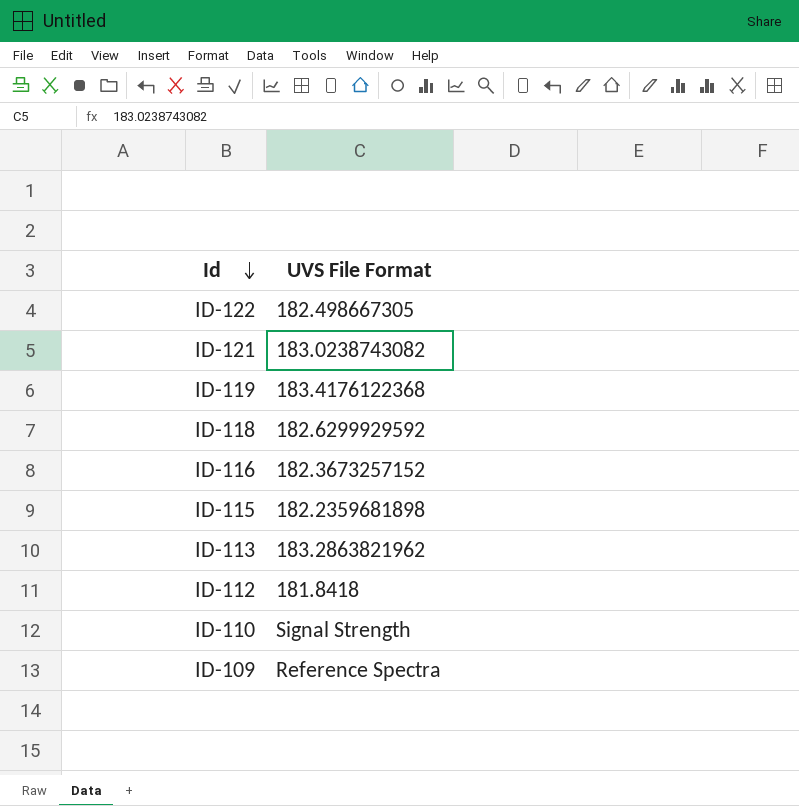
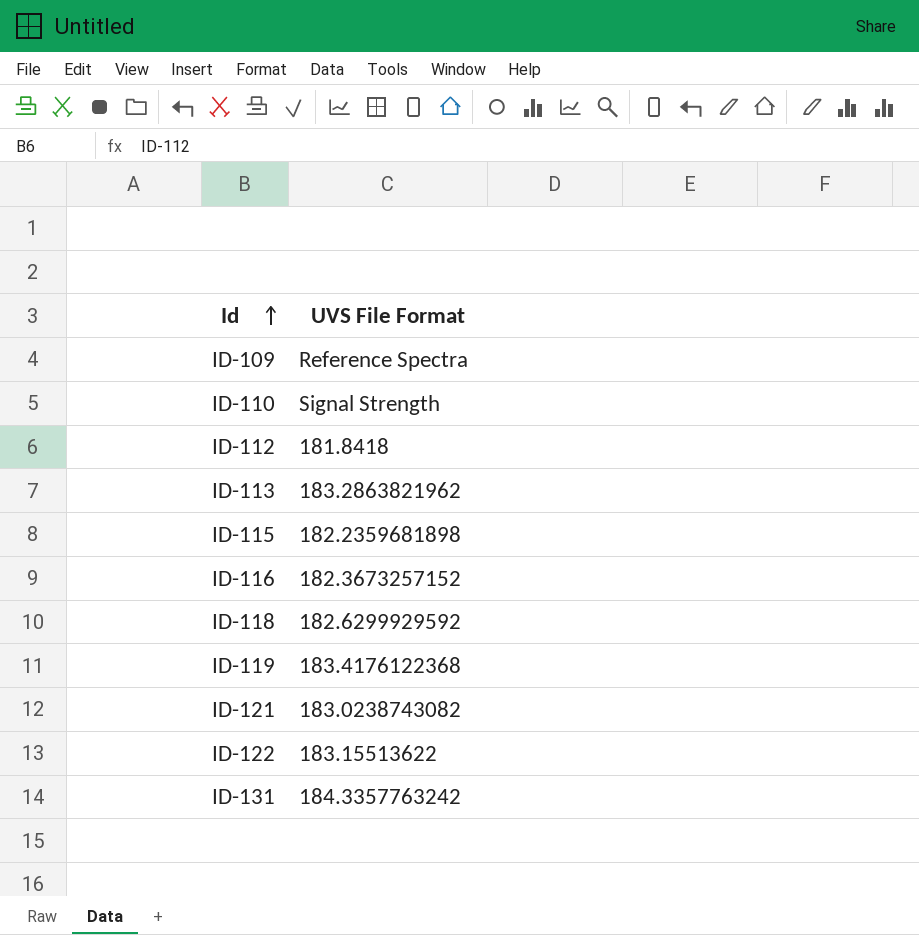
row order: Id descending -> Id ascending
ID-122 | UVS File Format: 182.498667305 -> 183.15513622
row ID-131: none -> 184.3357763242

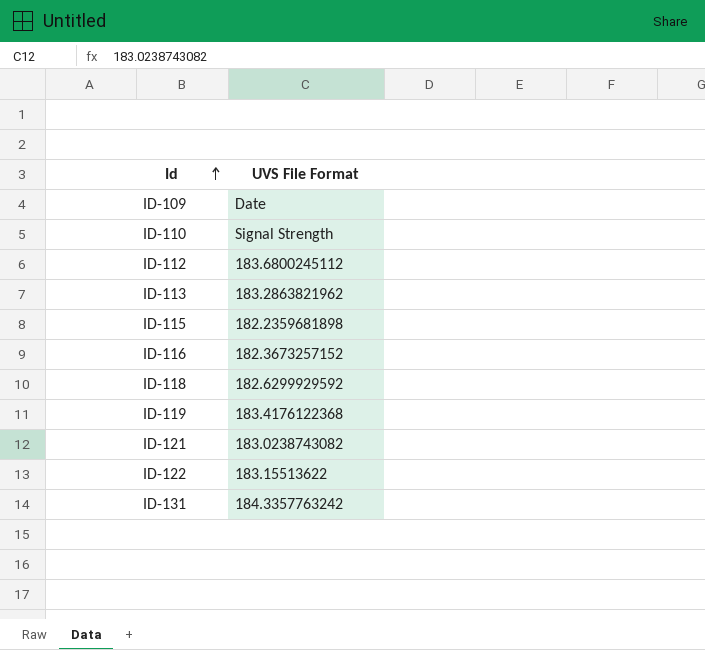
ID-109 | UVS File Format: Reference Spectra -> Date
ID-112 | UVS File Format: 181.8418 -> 183.6800245112

